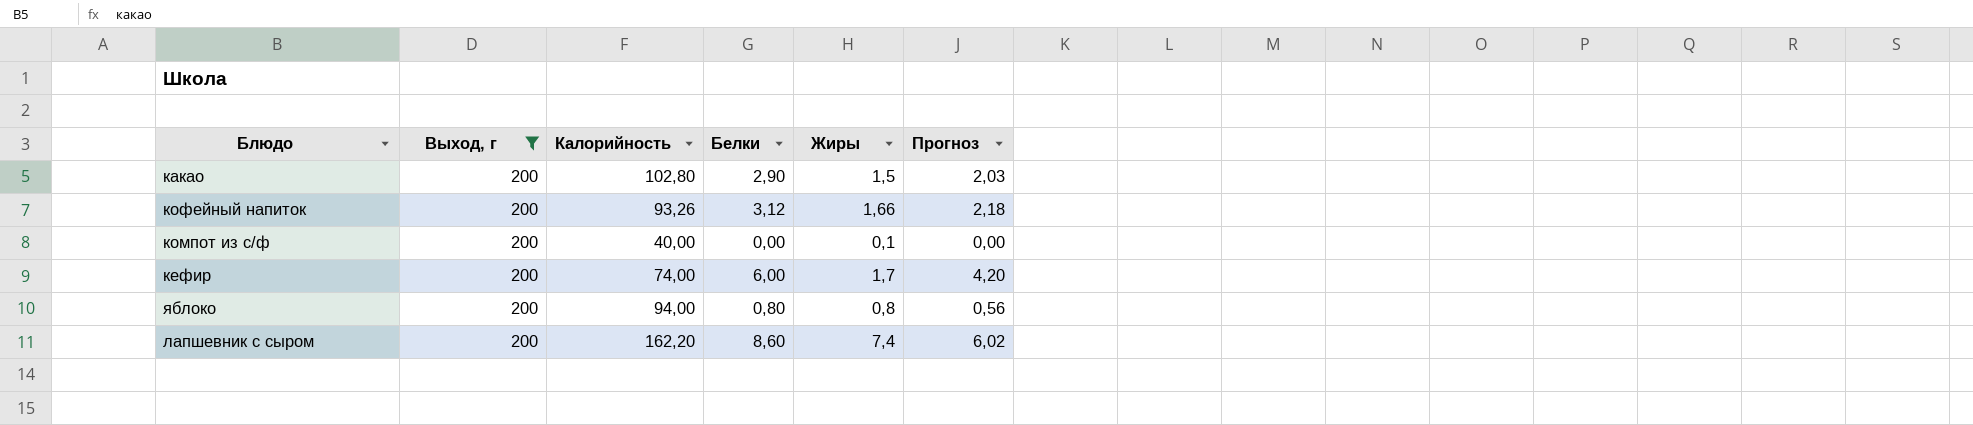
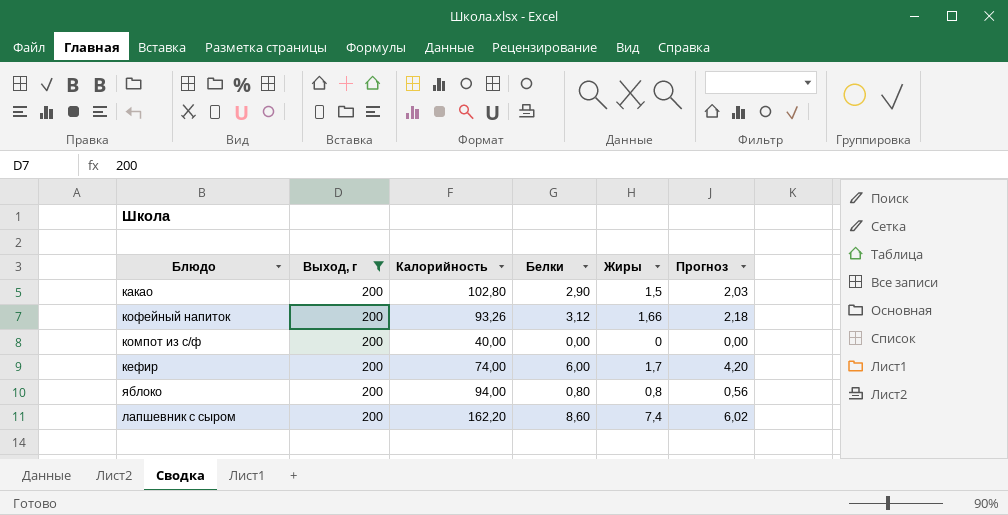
компот из с/ф | Жиры: 0,1 -> 0

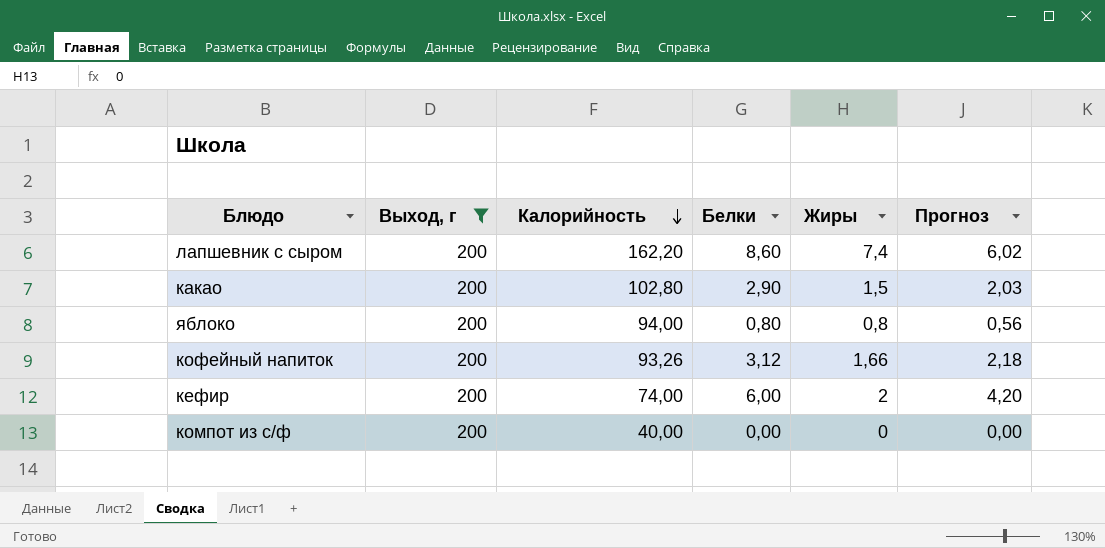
row order: none -> Калорийность descending
кефир | Жиры: 1,7 -> 2

